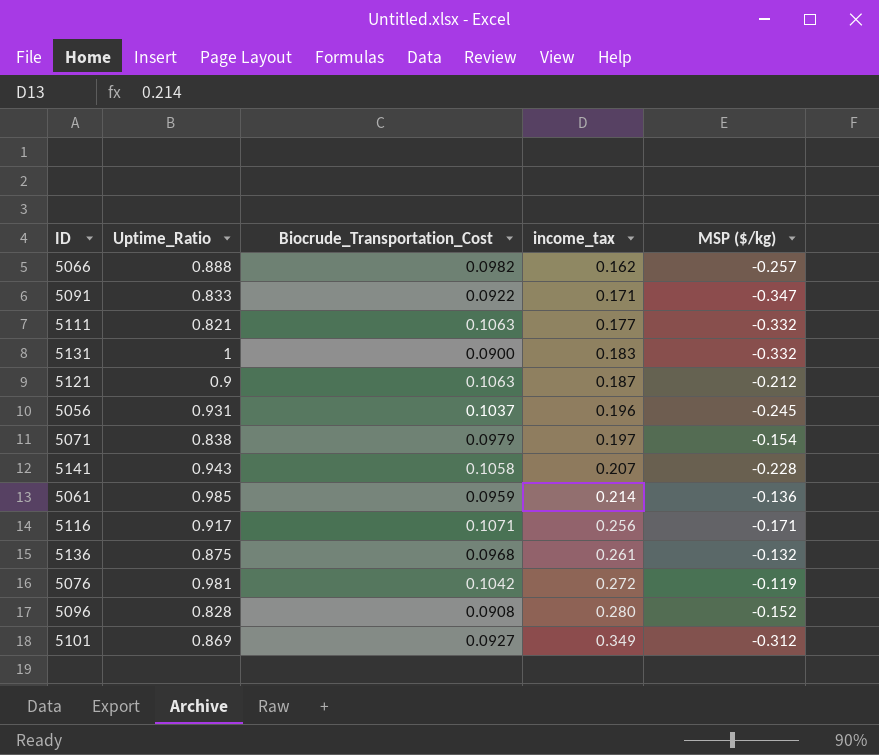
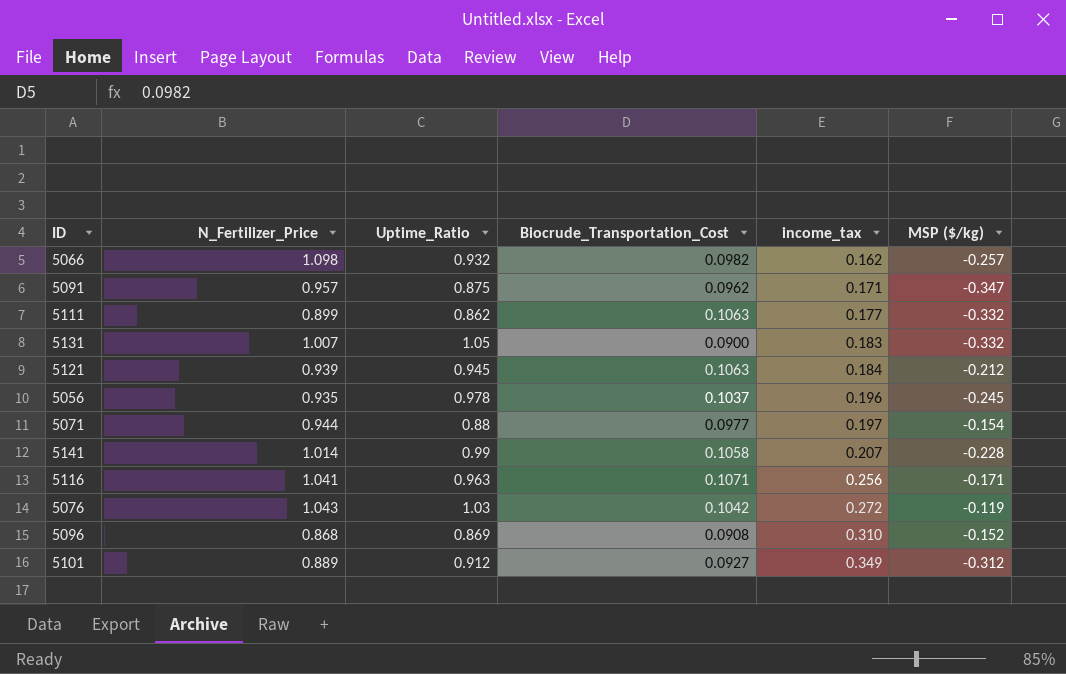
column N_Fertilizer_Price | position: none -> 2
row 5061: 0.985 | 0.0959 | 0.214 | -0.136 -> none
row 5136: 0.875 | 0.0968 | 0.261 | -0.132 -> none
5066 | Uptime_Ratio: 0.888 -> 0.932
5091 | Uptime_Ratio: 0.833 -> 0.875
5091 | Biocrude_Transportation_Cost: 0.0922 -> 0.0962
5111 | Uptime_Ratio: 0.821 -> 0.862
5131 | Uptime_Ratio: 1 -> 1.05
5121 | Uptime_Ratio: 0.9 -> 0.945
5121 | income_tax: 0.187 -> 0.184
5056 | Uptime_Ratio: 0.931 -> 0.978
5071 | Uptime_Ratio: 0.838 -> 0.88
5071 | Biocrude_Transportation_Cost: 0.0979 -> 0.0977
5141 | Uptime_Ratio: 0.943 -> 0.99
5116 | Uptime_Ratio: 0.917 -> 0.963
5076 | Uptime_Ratio: 0.981 -> 1.03
5096 | Uptime_Ratio: 0.828 -> 0.869
5096 | income_tax: 0.280 -> 0.310
5101 | Uptime_Ratio: 0.869 -> 0.912

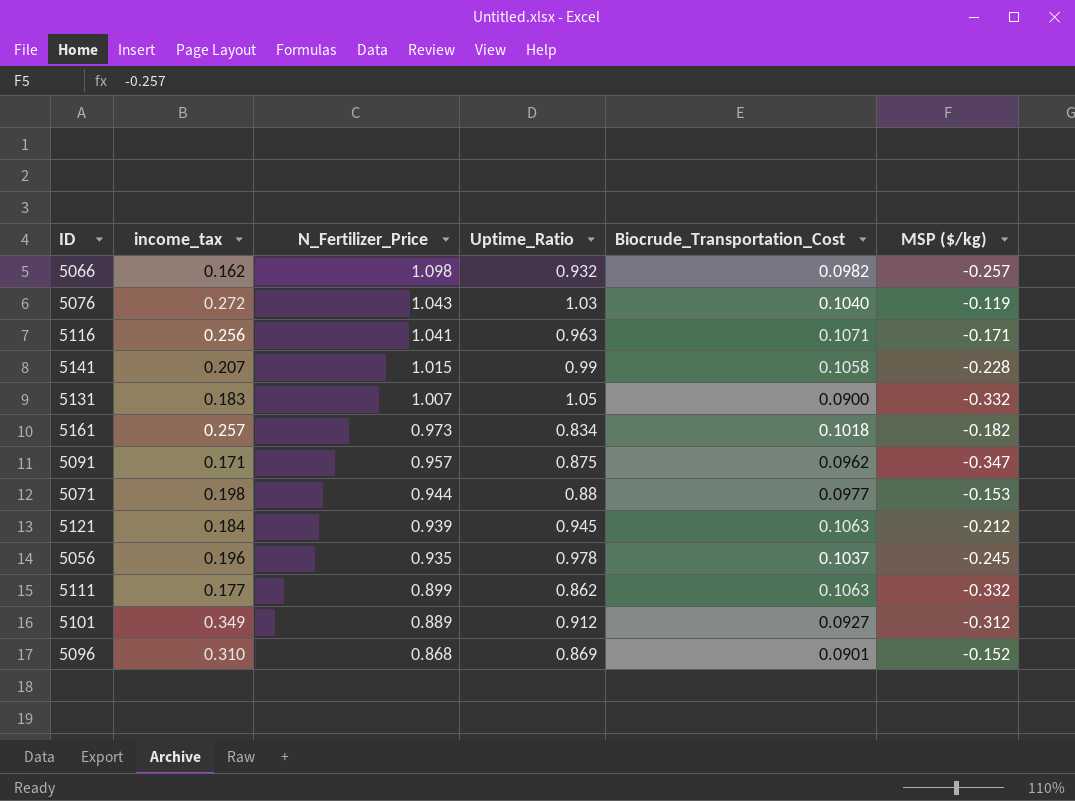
row order: income_tax ascending -> N_Fertilizer_Price descending
column income_tax | position: 5 -> 2
5076 | Biocrude_Transportation_Cost: 0.1042 -> 0.1040
5141 | N_Fertilizer_Price: 1.014 -> 1.015
row 5161: none -> 0.257 | 0.973 | 0.834 | 0.1018 | -0.182
5071 | income_tax: 0.197 -> 0.198
5071 | MSP ($/kg): -0.154 -> -0.153
5096 | Biocrude_Transportation_Cost: 0.0908 -> 0.0901

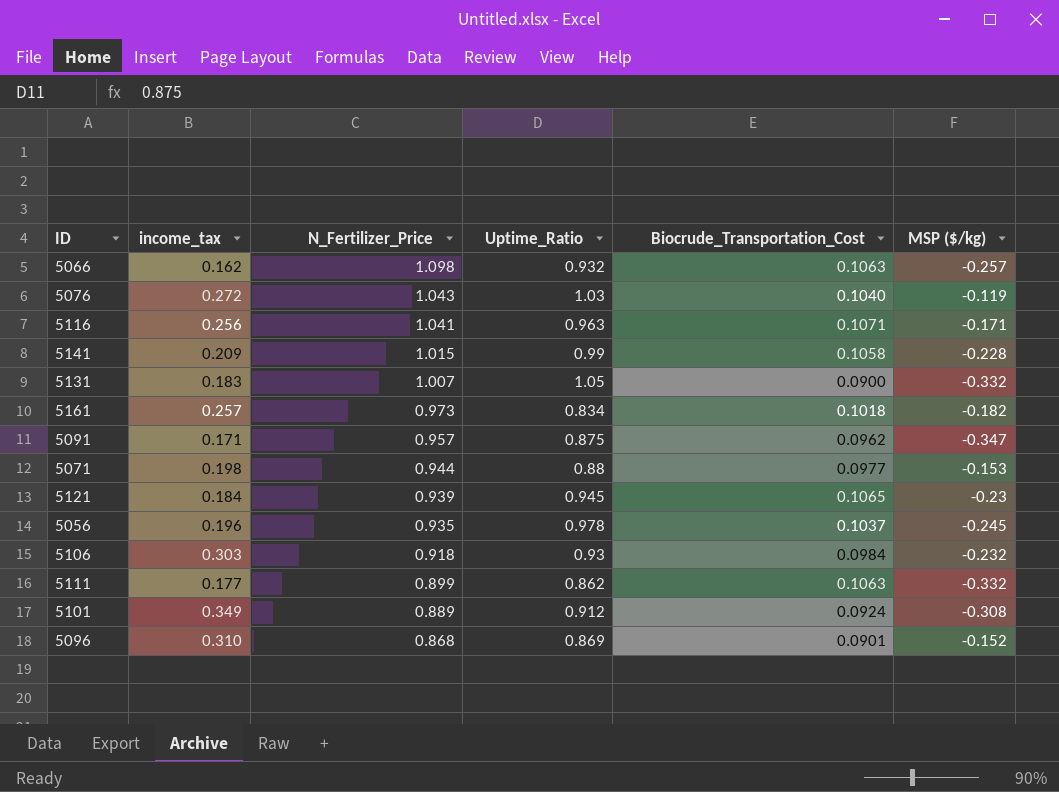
5066 | Biocrude_Transportation_Cost: 0.0982 -> 0.1063
5141 | income_tax: 0.207 -> 0.209
5121 | Biocrude_Transportation_Cost: 0.1063 -> 0.1065
5121 | MSP ($/kg): -0.212 -> -0.23
row 5106: none -> 0.303 | 0.918 | 0.93 | 0.0984 | -0.232
5101 | Biocrude_Transportation_Cost: 0.0927 -> 0.0924
5101 | MSP ($/kg): -0.312 -> -0.308

